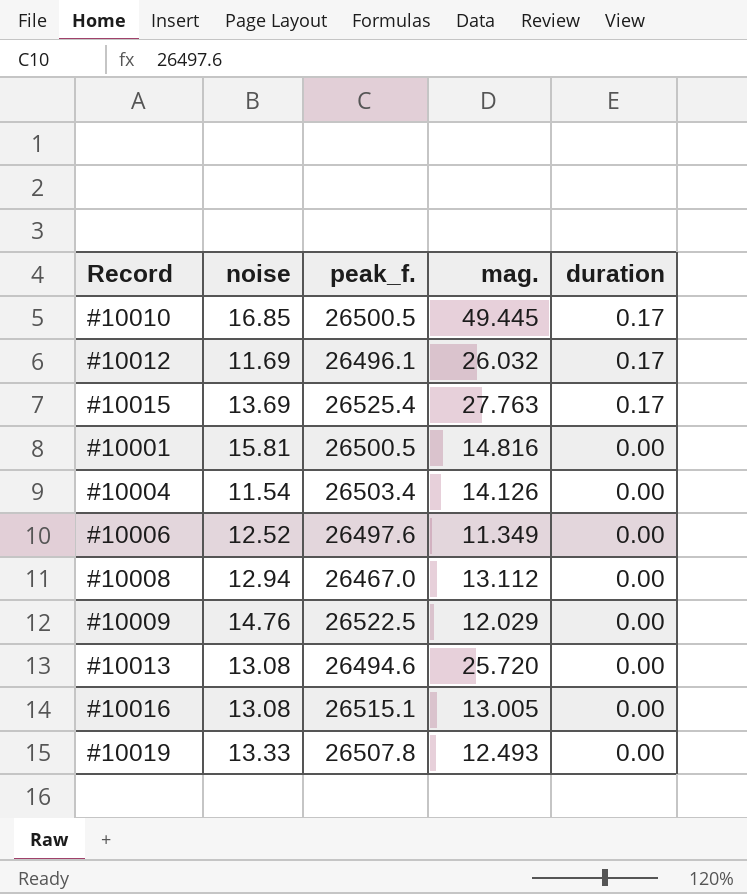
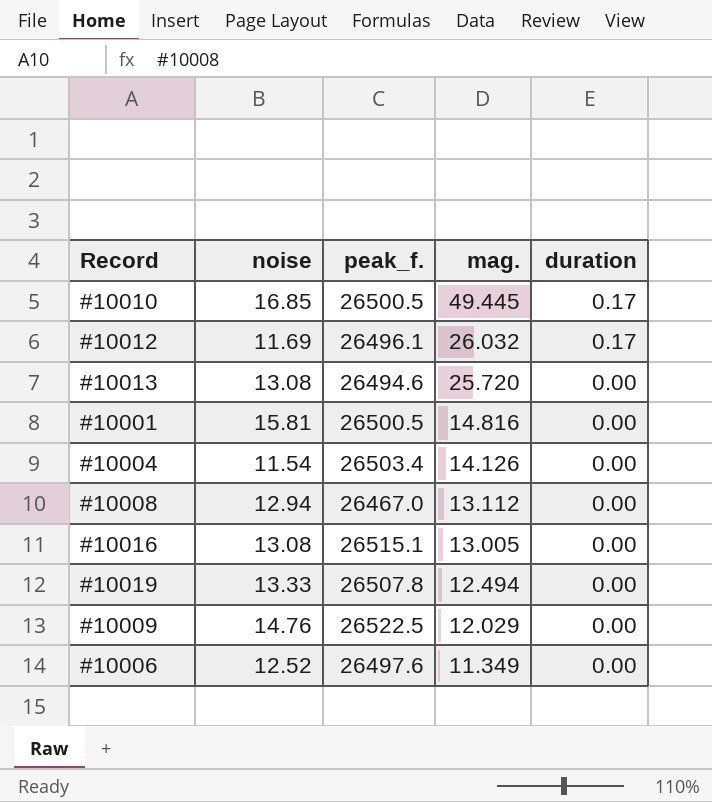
row order: duration descending -> mag. descending
row #10015: 13.69 | 26525.4 | 27.763 | 0.17 -> none
#10019 | mag.: 12.493 -> 12.494

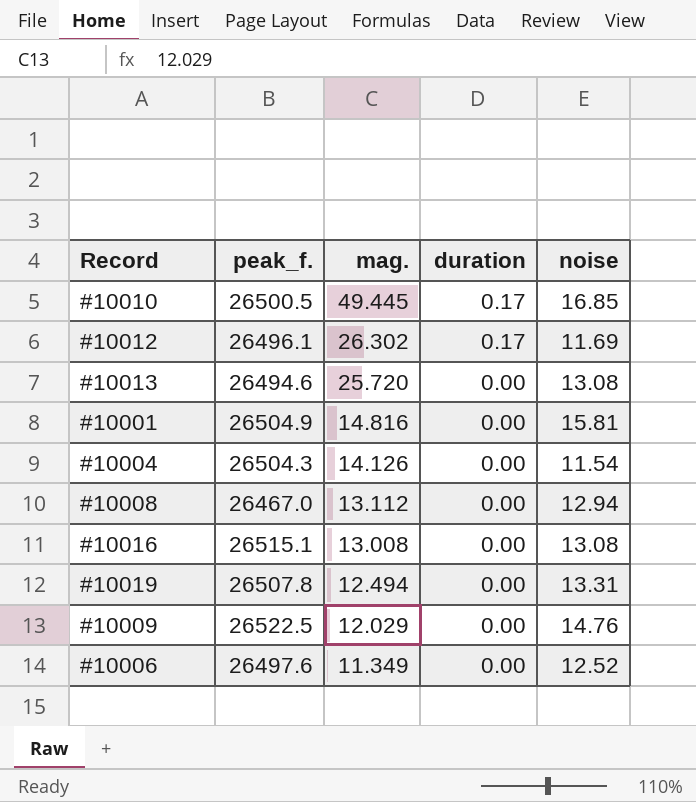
column noise | position: 2 -> 5
#10012 | mag.: 26.032 -> 26.302
#10001 | peak_f.: 26500.5 -> 26504.9
#10004 | peak_f.: 26503.4 -> 26504.3
#10016 | mag.: 13.005 -> 13.008
#10019 | noise: 13.33 -> 13.31

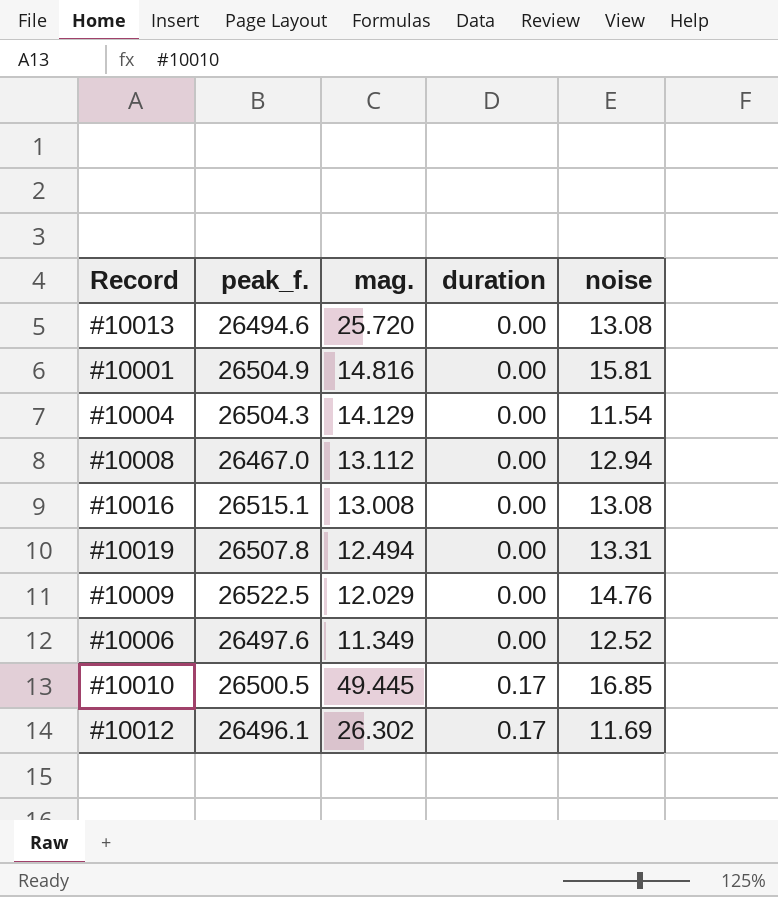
row order: mag. descending -> duration ascending
#10004 | mag.: 14.126 -> 14.129

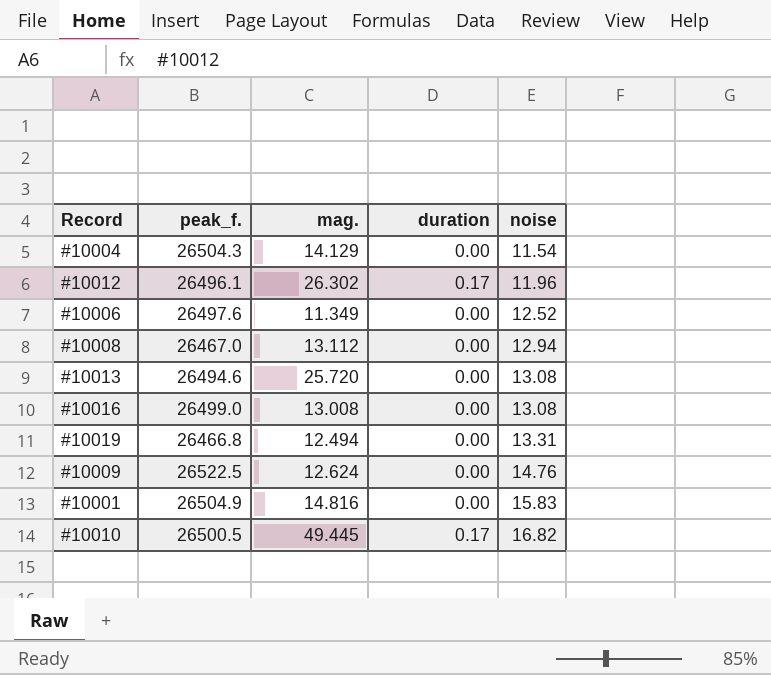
row order: duration ascending -> noise ascending
#10012 | noise: 11.69 -> 11.96
#10016 | peak_f.: 26515.1 -> 26499.0
#10019 | peak_f.: 26507.8 -> 26466.8
#10009 | mag.: 12.029 -> 12.624
#10001 | noise: 15.81 -> 15.83
#10010 | noise: 16.85 -> 16.82

